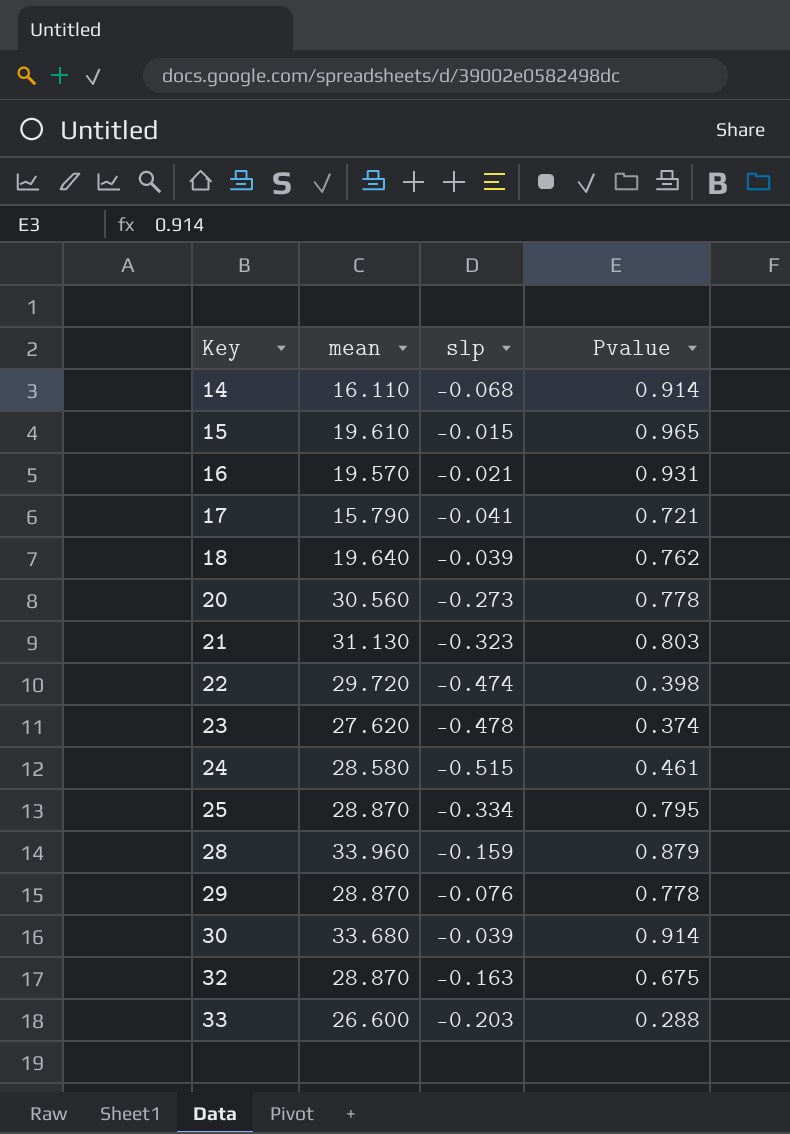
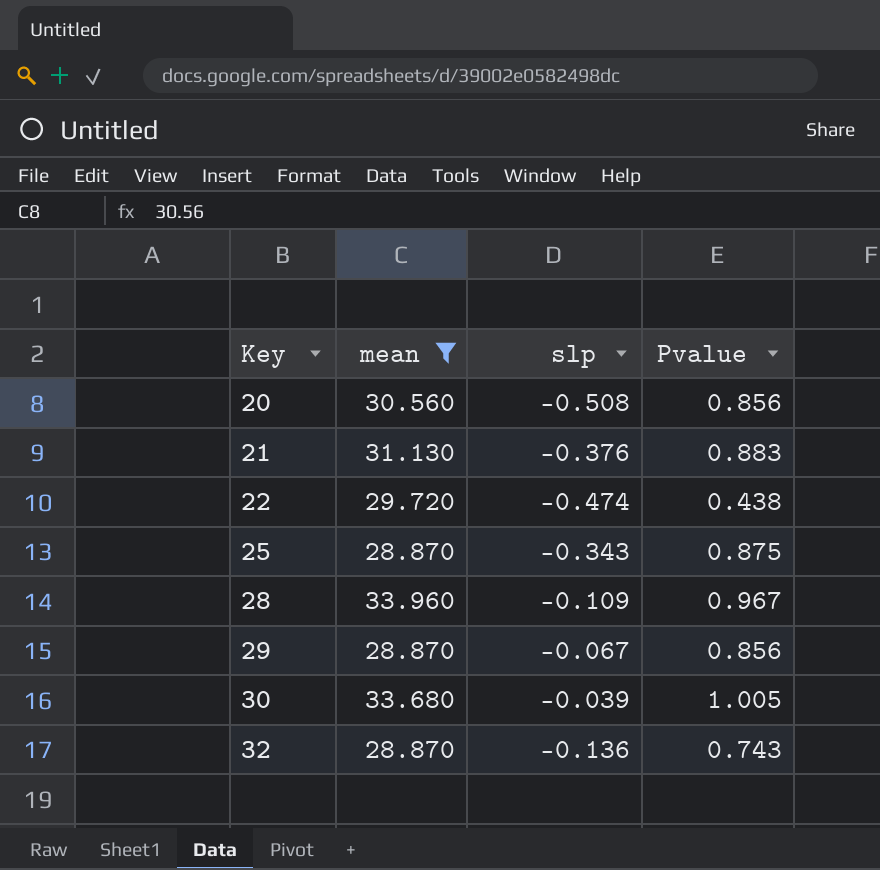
filter: none -> mean >= 28.870
20 | slp: -0.273 -> -0.508
20 | Pvalue: 0.778 -> 0.856
21 | slp: -0.323 -> -0.376
21 | Pvalue: 0.803 -> 0.883
22 | Pvalue: 0.398 -> 0.438
25 | slp: -0.334 -> -0.343
25 | Pvalue: 0.795 -> 0.875
28 | slp: -0.159 -> -0.109
28 | Pvalue: 0.879 -> 0.967
29 | slp: -0.076 -> -0.067
29 | Pvalue: 0.778 -> 0.856
30 | Pvalue: 0.914 -> 1.005
32 | slp: -0.163 -> -0.136
32 | Pvalue: 0.675 -> 0.743

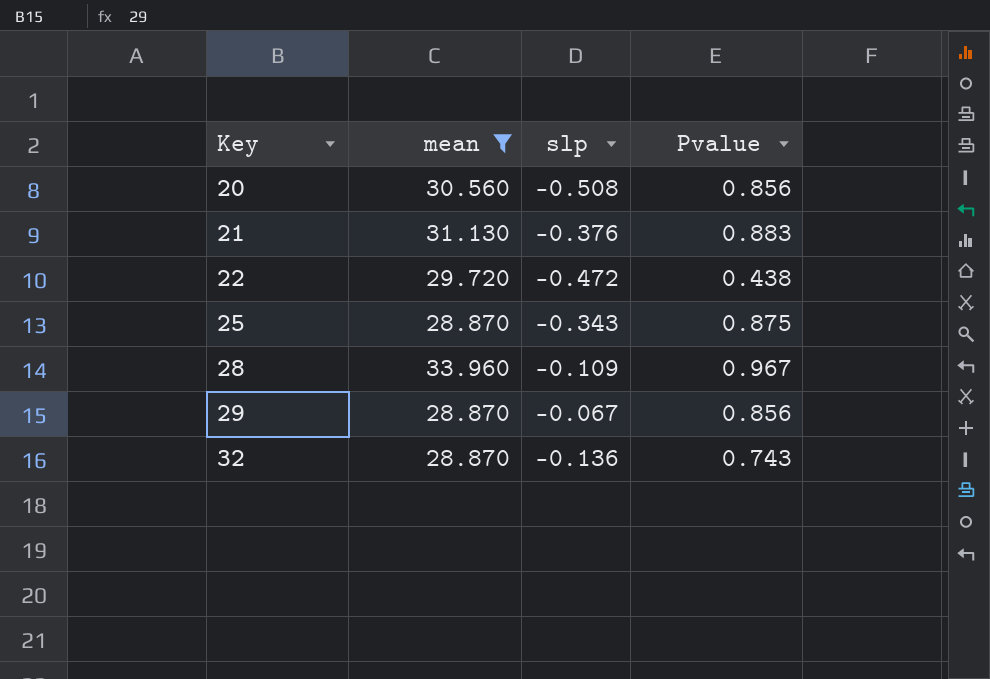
row 30: 33.680 | -0.039 | 1.005 -> none
22 | slp: -0.474 -> -0.472

